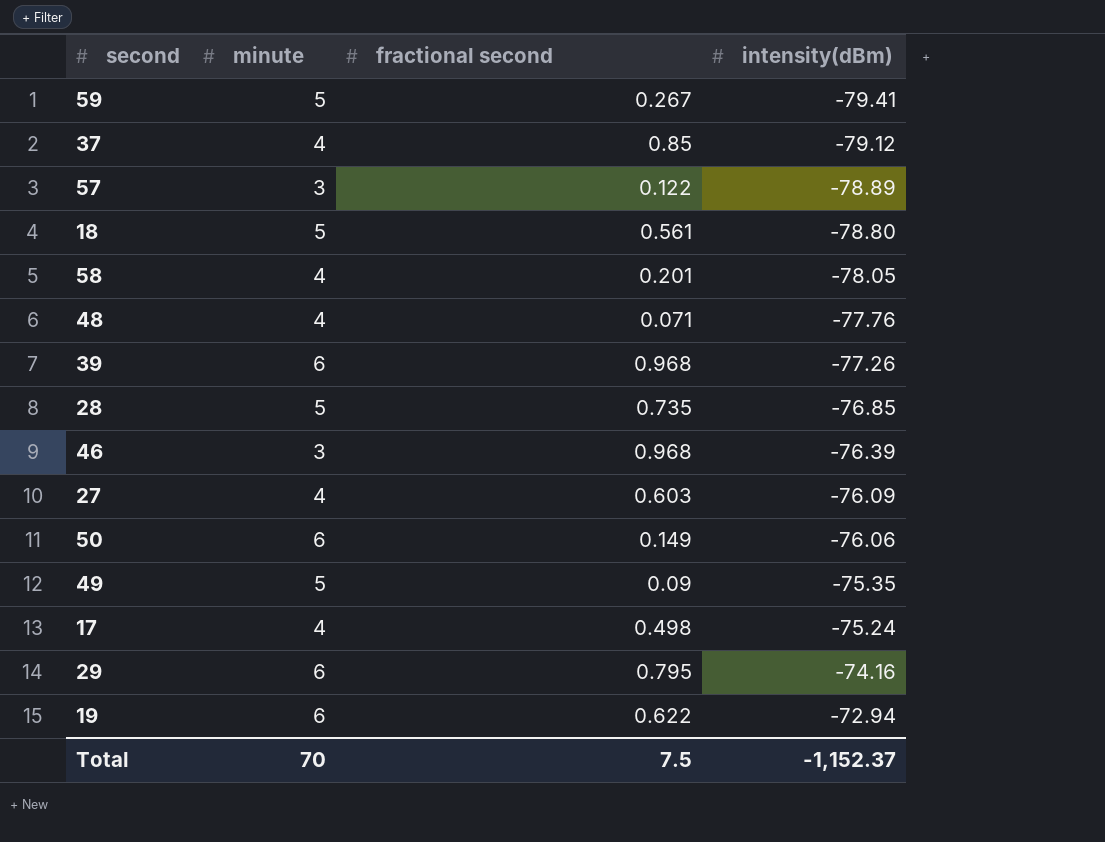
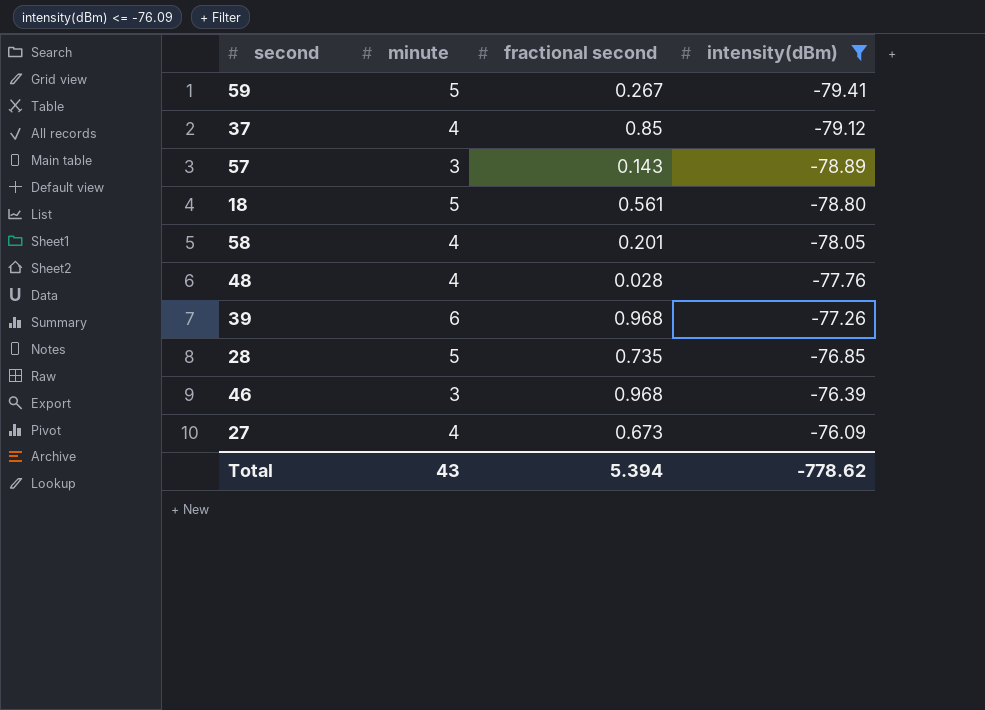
filter: none -> intensity(dBm) <= -76.09
57 | fractional second: 0.122 -> 0.143
48 | fractional second: 0.071 -> 0.028
27 | fractional second: 0.603 -> 0.673
Total | minute: 70 -> 43
Total | fractional second: 7.5 -> 5.394
Total | intensity(dBm): -1,152.37 -> -778.62

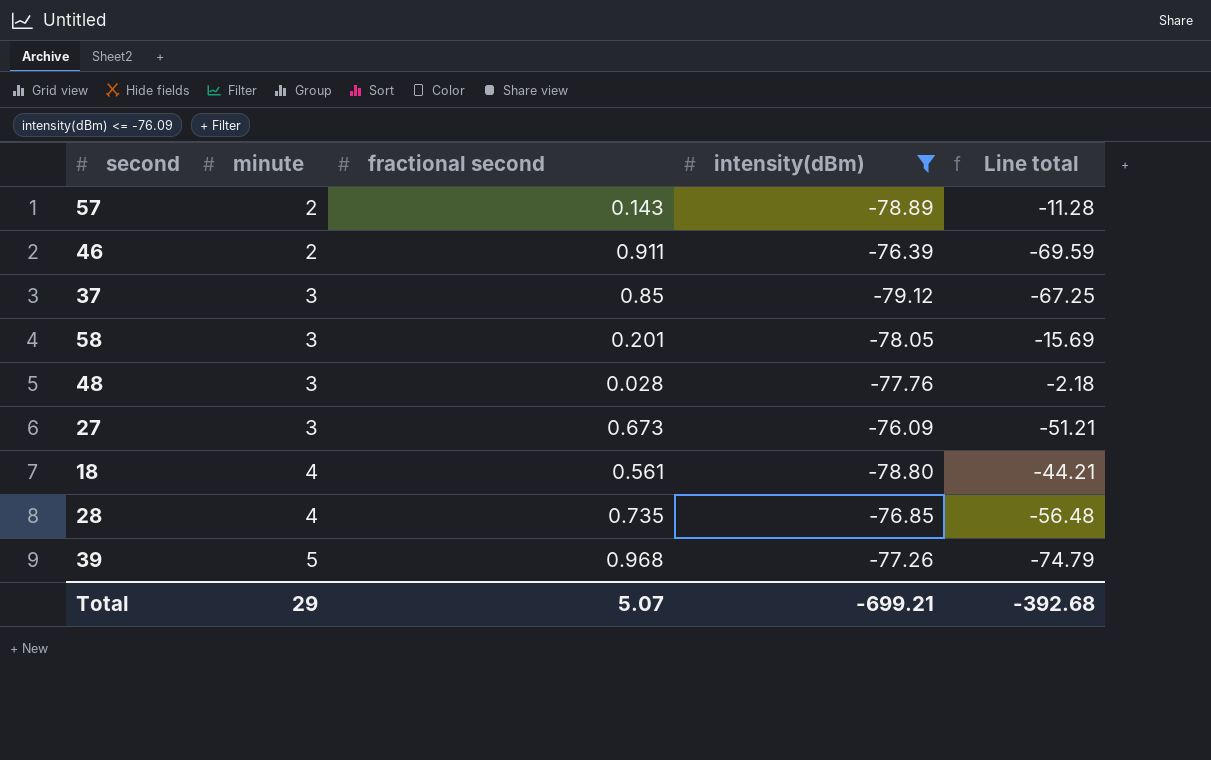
row order: intensity(dBm) ascending -> minute ascending
column Line total | formula: none -> [fractional second] * [intensity(dBm)]
row 59: 5 | 0.267 | -79.41 -> none
57 | minute: 3 -> 2
46 | minute: 3 -> 2
46 | fractional second: 0.968 -> 0.911
37 | minute: 4 -> 3
58 | minute: 4 -> 3
48 | minute: 4 -> 3
27 | minute: 4 -> 3
18 | minute: 5 -> 4
28 | minute: 5 -> 4
39 | minute: 6 -> 5
Total | minute: 43 -> 29
Total | fractional second: 5.394 -> 5.07
Total | intensity(dBm): -778.62 -> -699.21

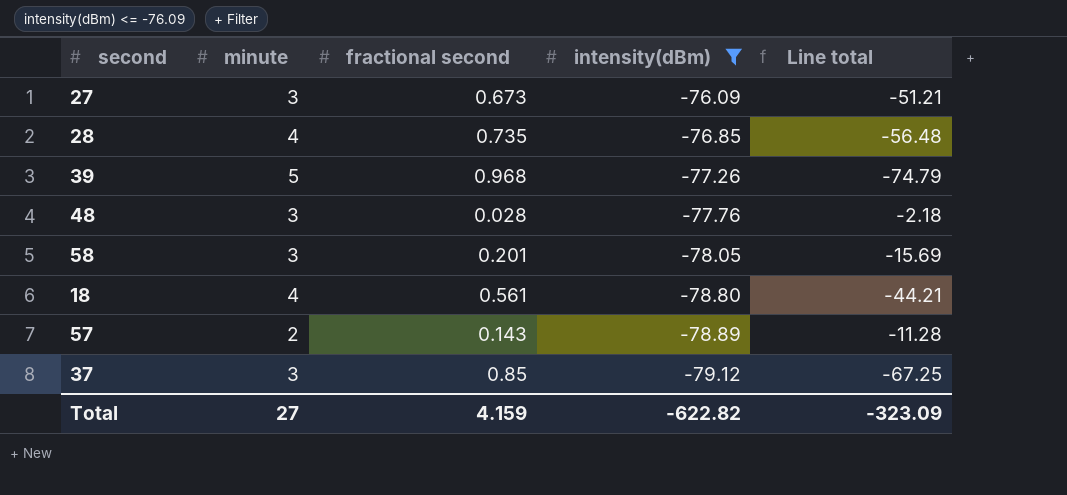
row order: minute ascending -> intensity(dBm) descending
row 46: 2 | 0.911 | -76.39 | -69.59 -> none
Total | minute: 29 -> 27
Total | fractional second: 5.07 -> 4.159
Total | intensity(dBm): -699.21 -> -622.82
Total | Line total: -392.68 -> -323.09

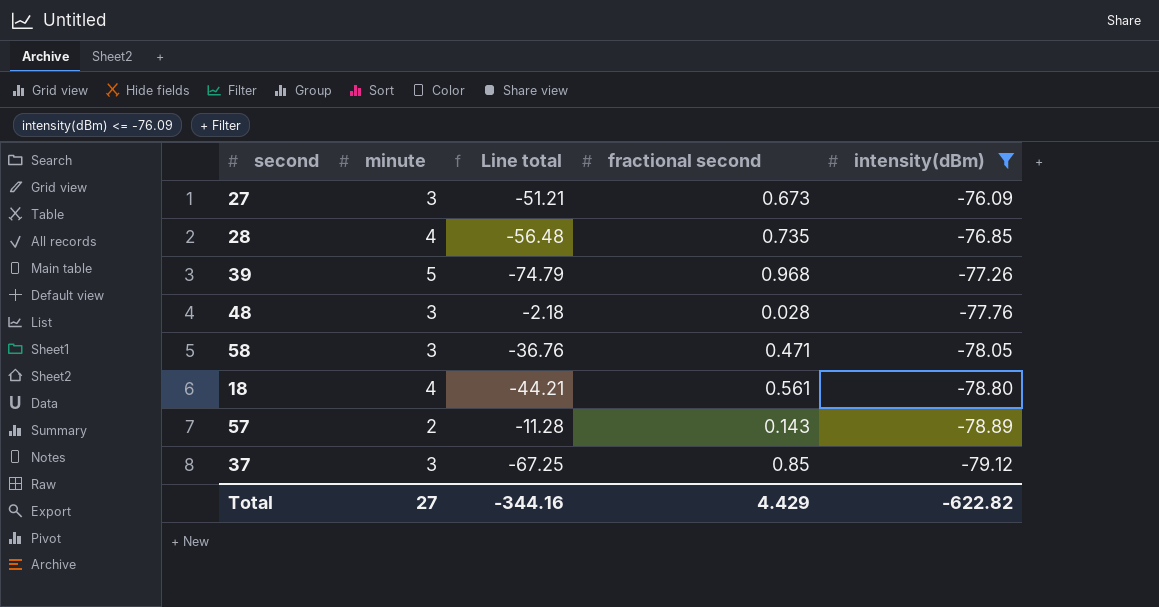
column Line total | position: 5 -> 3
58 | Line total: -15.69 -> -36.76
58 | fractional second: 0.201 -> 0.471
Total | Line total: -323.09 -> -344.16
Total | fractional second: 4.159 -> 4.429

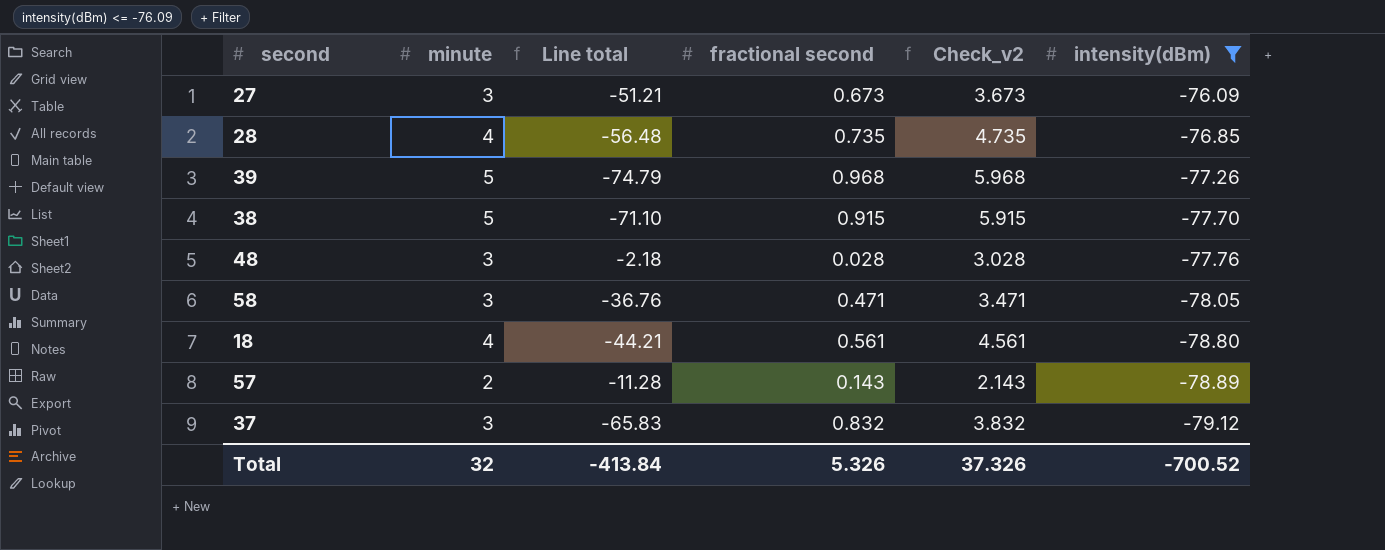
column Check_v2 | formula: none -> [minute] + [fractional second]
row 38: none -> 5 | -71.10 | 0.915 | 5.915 | -77.70
37 | Line total: -67.25 -> -65.83
37 | fractional second: 0.85 -> 0.832
Total | minute: 27 -> 32
Total | Line total: -344.16 -> -413.84
Total | fractional second: 4.429 -> 5.326
Total | intensity(dBm): -622.82 -> -700.52

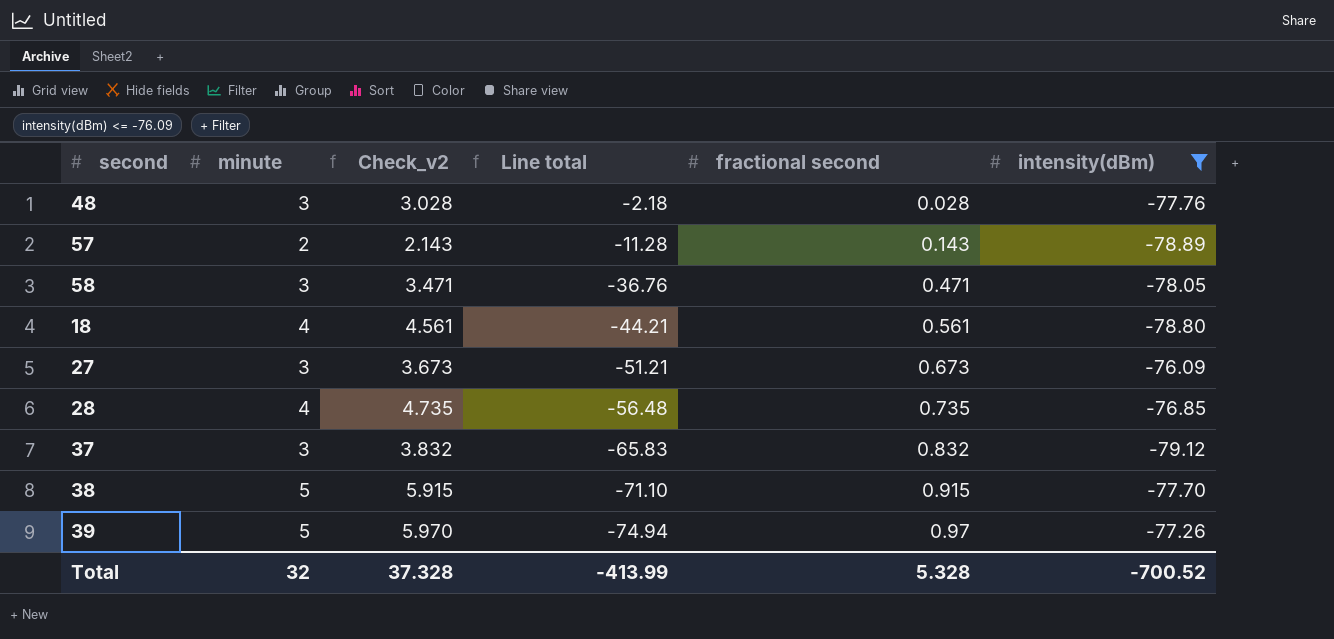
row order: intensity(dBm) descending -> Line total descending
column Check_v2 | position: 5 -> 3
39 | Check_v2: 5.968 -> 5.970
39 | Line total: -74.79 -> -74.94
39 | fractional second: 0.968 -> 0.97
Total | Check_v2: 37.326 -> 37.328
Total | Line total: -413.84 -> -413.99
Total | fractional second: 5.326 -> 5.328

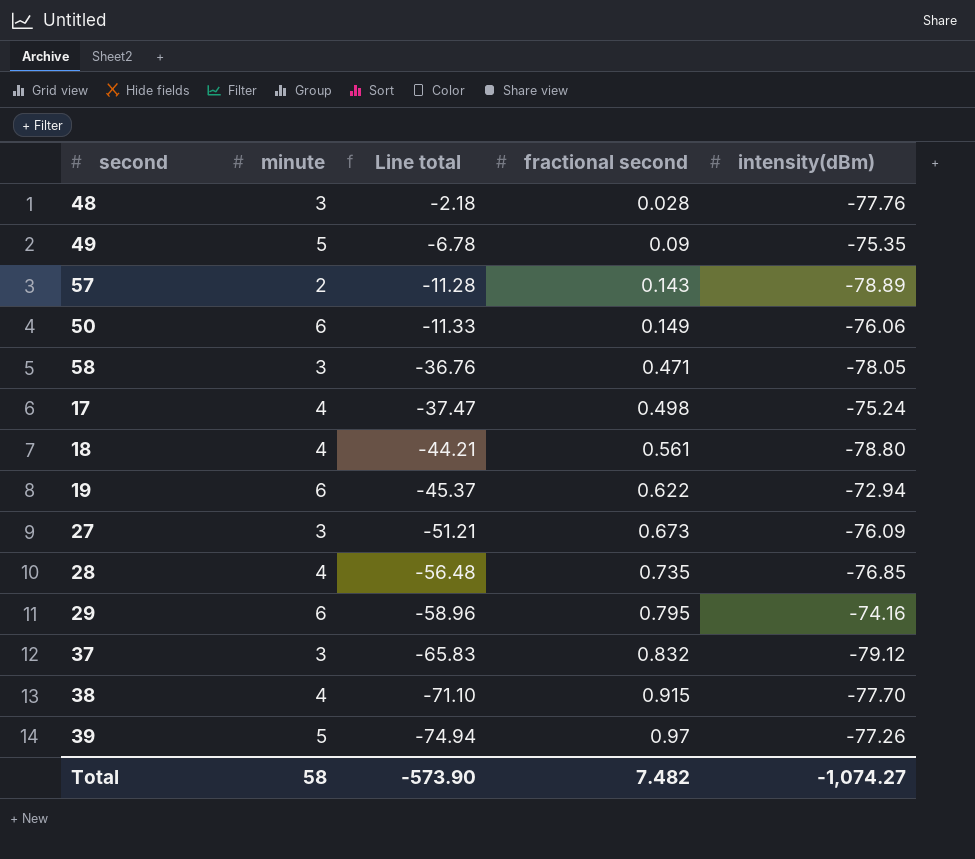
filter: intensity(dBm) <= -76.09 -> none
column Check_v2 | formula: [minute] + [fractional second] -> none
38 | minute: 5 -> 4
Total | minute: 32 -> 58
Total | Line total: -413.99 -> -573.90
Total | fractional second: 5.328 -> 7.482
Total | intensity(dBm): -700.52 -> -1,074.27

